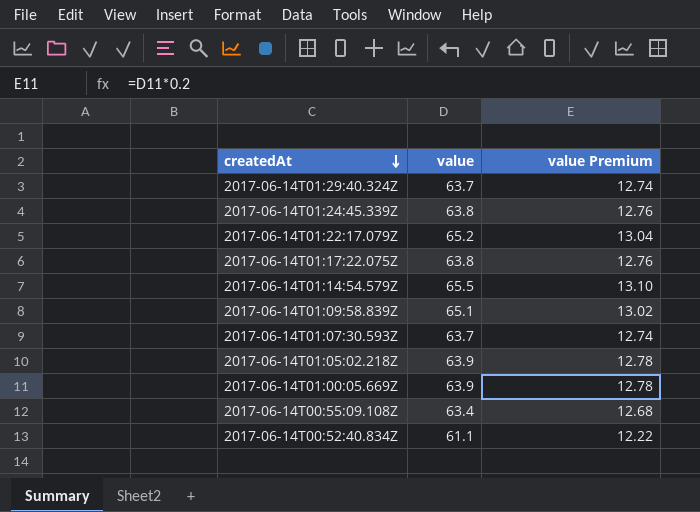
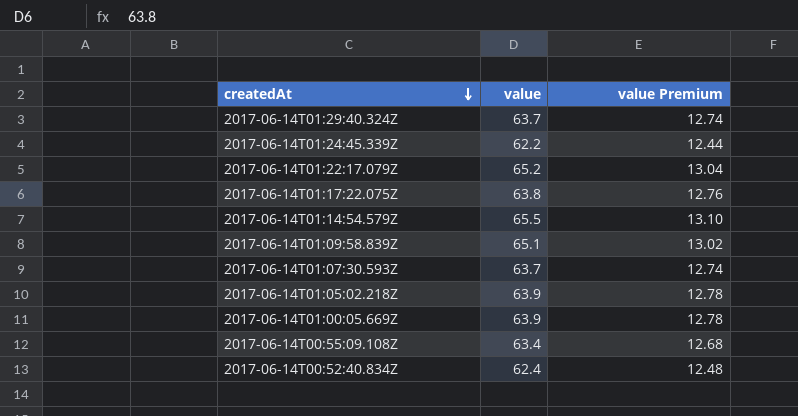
2017-06-14T01:24:45.339Z | value: 63.8 -> 62.2
2017-06-14T01:24:45.339Z | value Premium: 12.76 -> 12.44
2017-06-14T00:52:40.834Z | value: 61.1 -> 62.4
2017-06-14T00:52:40.834Z | value Premium: 12.22 -> 12.48

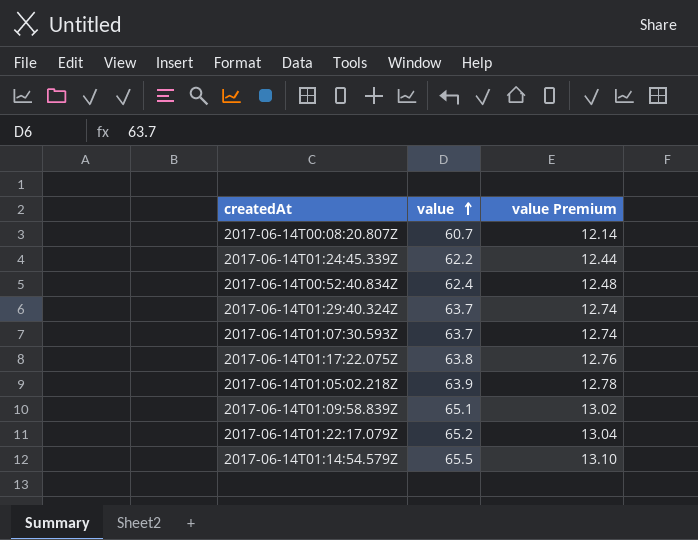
row order: createdAt descending -> value ascending
row 2017-06-14T01:00:05.669Z: 63.9 | 12.78 -> none
row 2017-06-14T00:55:09.108Z: 63.4 | 12.68 -> none
row 2017-06-14T00:08:20.807Z: none -> 60.7 | 12.14

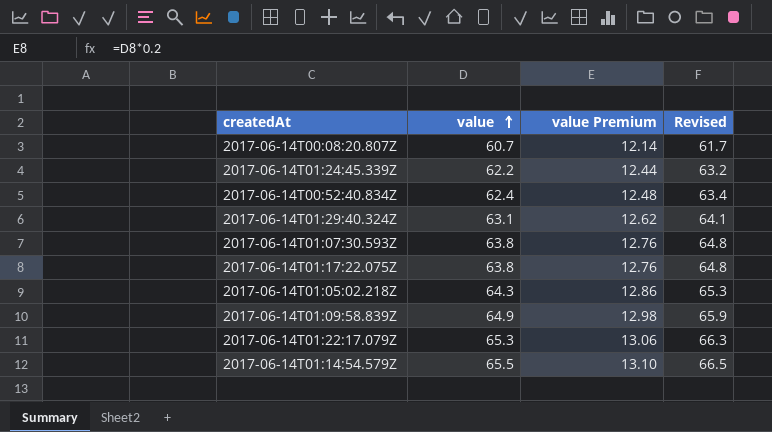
column Revised | formula: none -> [value] + 1
2017-06-14T01:29:40.324Z | value: 63.7 -> 63.1
2017-06-14T01:29:40.324Z | value Premium: 12.74 -> 12.62
2017-06-14T01:07:30.593Z | value: 63.7 -> 63.8
2017-06-14T01:07:30.593Z | value Premium: 12.74 -> 12.76
2017-06-14T01:05:02.218Z | value: 63.9 -> 64.3
2017-06-14T01:05:02.218Z | value Premium: 12.78 -> 12.86
2017-06-14T01:09:58.839Z | value: 65.1 -> 64.9
2017-06-14T01:09:58.839Z | value Premium: 13.02 -> 12.98
2017-06-14T01:22:17.079Z | value: 65.2 -> 65.3
2017-06-14T01:22:17.079Z | value Premium: 13.04 -> 13.06

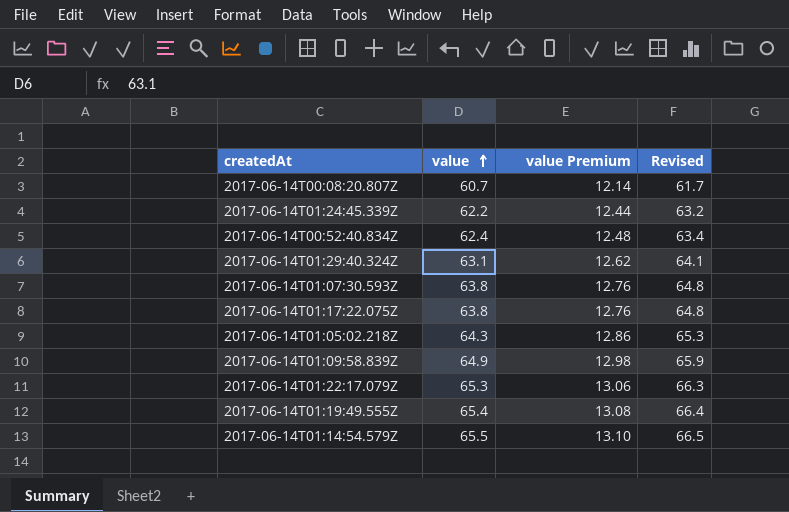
row 2017-06-14T01:19:49.555Z: none -> 65.4 | 13.08 | 66.4

